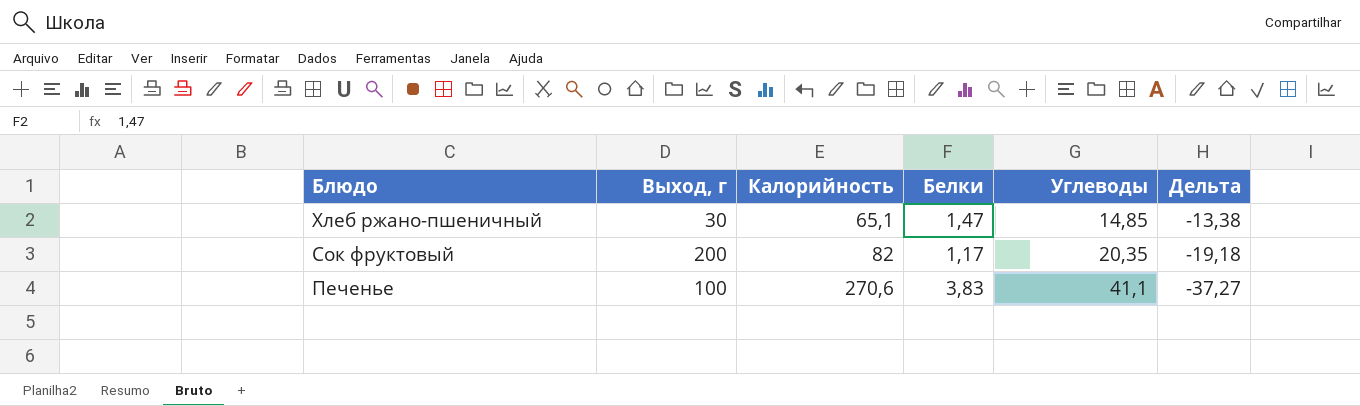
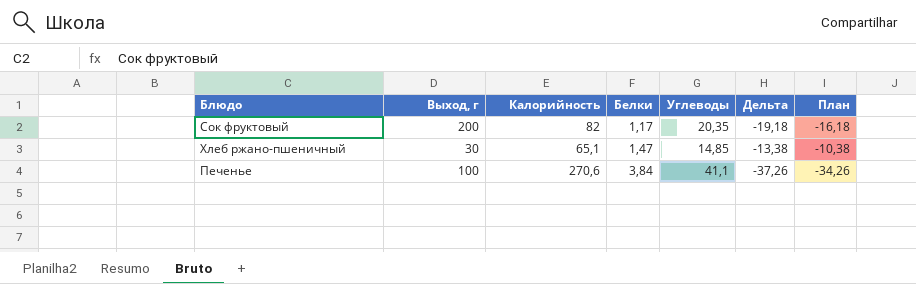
row order: Блюдо descending -> Белки ascending
column План | formula: none -> [Дельта] + 3
Печенье | Белки: 3,83 -> 3,84
Печенье | Дельта: -37,27 -> -37,26

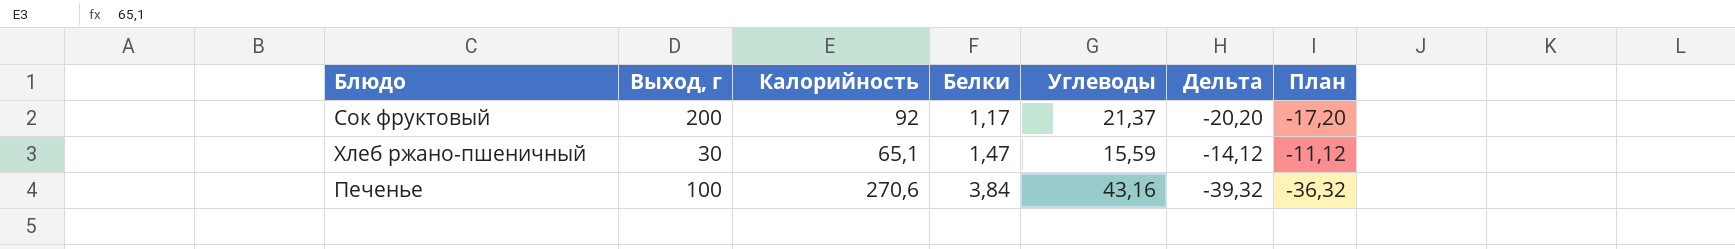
Сок фруктовый | Калорийность: 82 -> 92
Сок фруктовый | Углеводы: 20,35 -> 21,37
Сок фруктовый | Дельта: -19,18 -> -20,20
Сок фруктовый | План: -16,18 -> -17,20
Хлеб ржано-пшеничный | Углеводы: 14,85 -> 15,59
Хлеб ржано-пшеничный | Дельта: -13,38 -> -14,12
Хлеб ржано-пшеничный | План: -10,38 -> -11,12
Печенье | Углеводы: 41,1 -> 43,16
Печенье | Дельта: -37,26 -> -39,32
Печенье | План: -34,26 -> -36,32

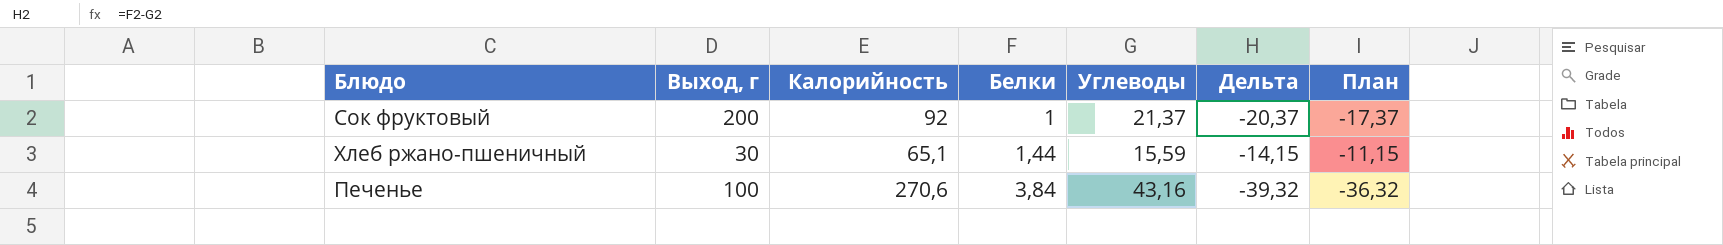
Сок фруктовый | Белки: 1,17 -> 1
Сок фруктовый | Дельта: -20,20 -> -20,37
Сок фруктовый | План: -17,20 -> -17,37
Хлеб ржано-пшеничный | Белки: 1,47 -> 1,44
Хлеб ржано-пшеничный | Дельта: -14,12 -> -14,15
Хлеб ржано-пшеничный | План: -11,12 -> -11,15

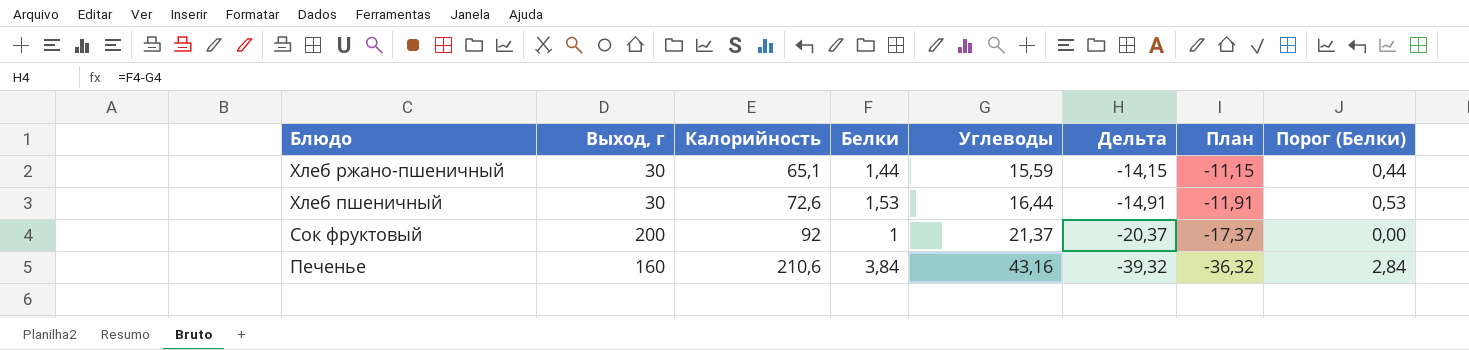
row order: Белки ascending -> Блюдо descending
column Порог (Белки) | formula: none -> [Белки] - 1
row Хлеб пшеничный: none -> 30 | 72,6 | 1,53 | 16,44 | -14,91 | -11,91 | 0,53
Печенье | Выход, г: 100 -> 160
Печенье | Калорийность: 270,6 -> 210,6

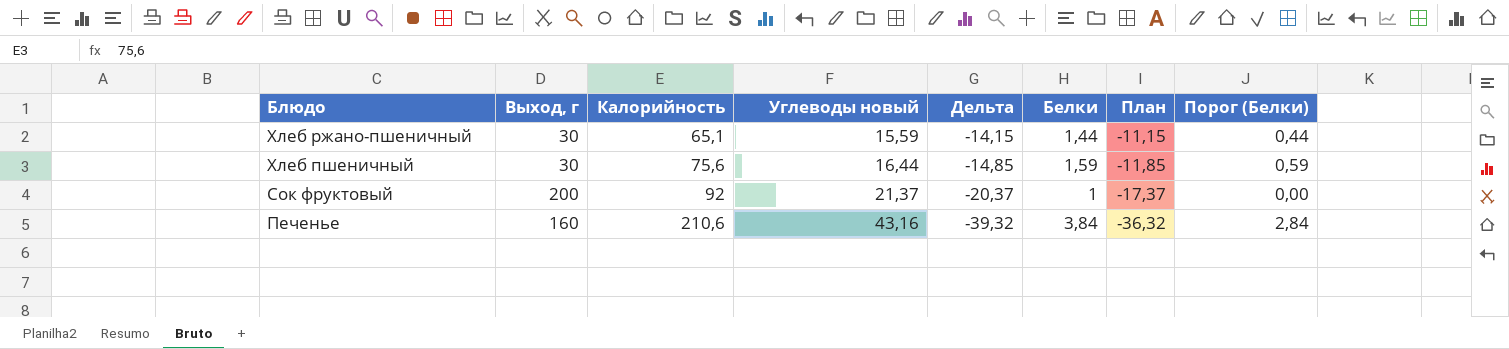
column name: Углеводы -> Углеводы новый
column Белки | position: 4 -> 6
Хлеб пшеничный | Калорийность: 72,6 -> 75,6
Хлеб пшеничный | Дельта: -14,91 -> -14,85
Хлеб пшеничный | Белки: 1,53 -> 1,59
Хлеб пшеничный | План: -11,91 -> -11,85
Хлеб пшеничный | Порог (Белки): 0,53 -> 0,59

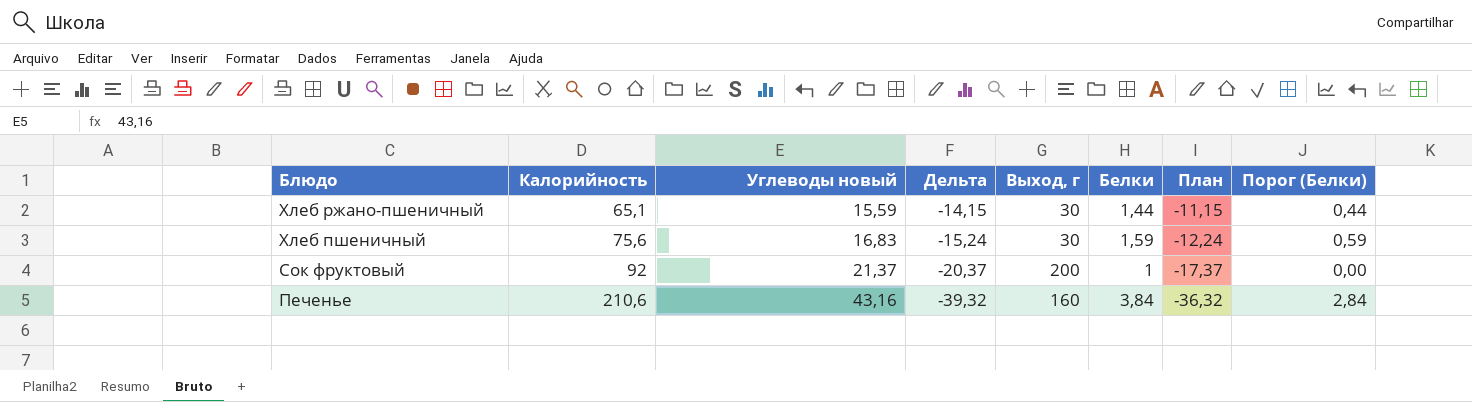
column Выход, г | position: 2 -> 5
Хлеб пшеничный | Углеводы новый: 16,44 -> 16,83
Хлеб пшеничный | Дельта: -14,85 -> -15,24
Хлеб пшеничный | План: -11,85 -> -12,24

